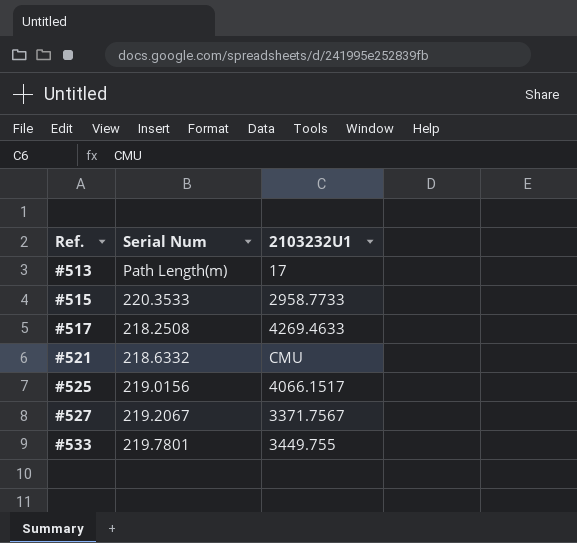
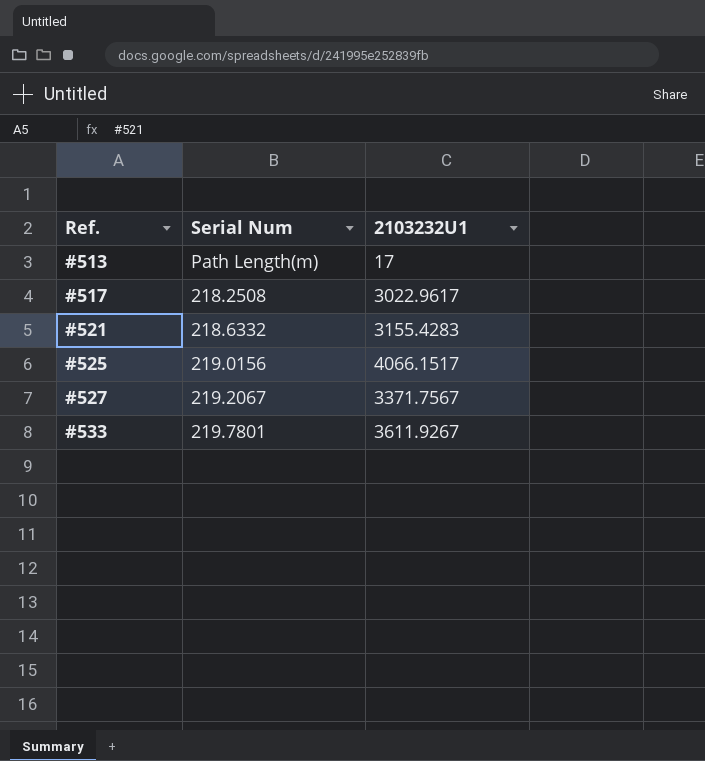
row #515: 220.3533 | 2958.7733 -> none
#517 | 2103232U1: 4269.4633 -> 3022.9617
#521 | 2103232U1: CMU -> 3155.4283
#533 | 2103232U1: 3449.755 -> 3611.9267

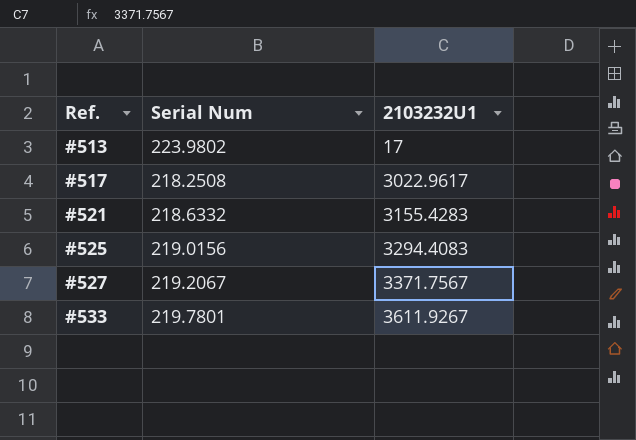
#513 | Serial Num: Path Length(m) -> 223.9802
#525 | 2103232U1: 4066.1517 -> 3294.4083

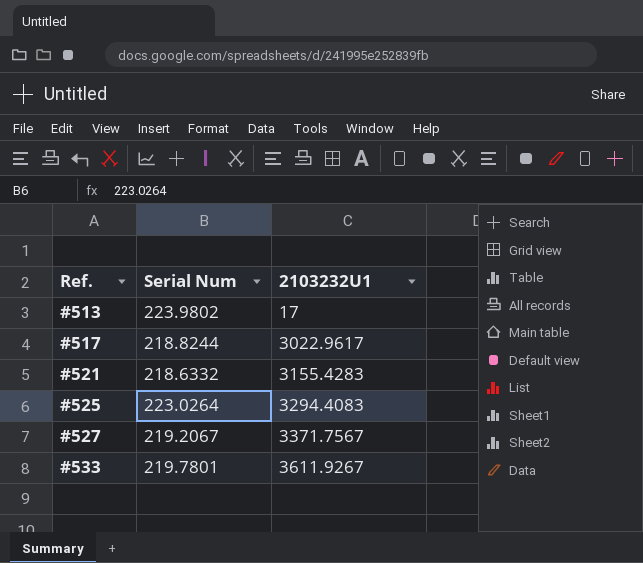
#517 | Serial Num: 218.2508 -> 218.8244
#525 | Serial Num: 219.0156 -> 223.0264

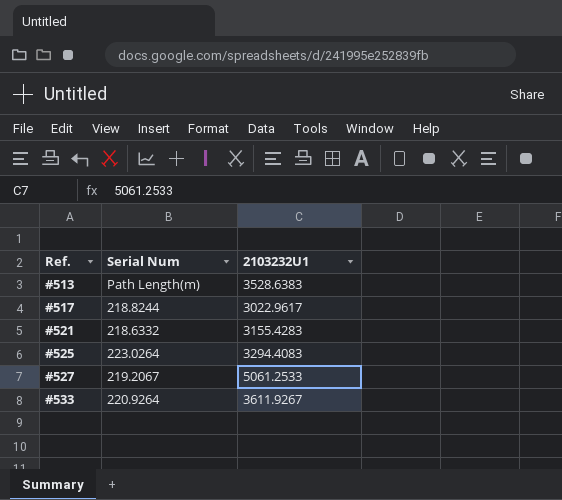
#513 | Serial Num: 223.9802 -> Path Length(m)
#513 | 2103232U1: 17 -> 3528.6383
#527 | 2103232U1: 3371.7567 -> 5061.2533
#533 | Serial Num: 219.7801 -> 220.9264

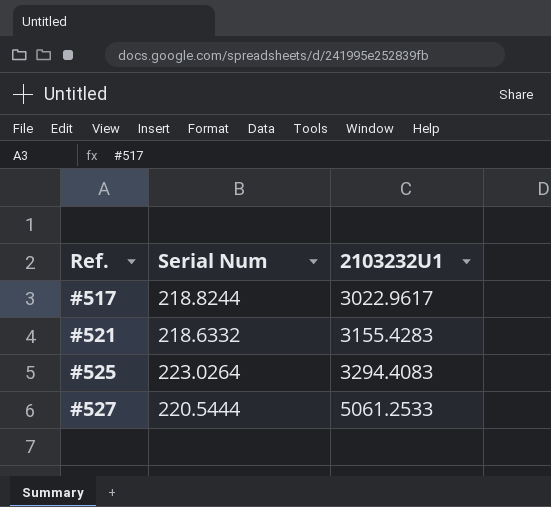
row #513: Path Length(m) | 3528.6383 -> none
row #533: 220.9264 | 3611.9267 -> none
#527 | Serial Num: 219.2067 -> 220.5444

